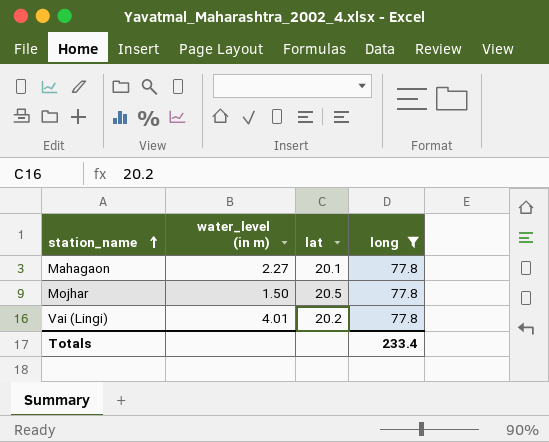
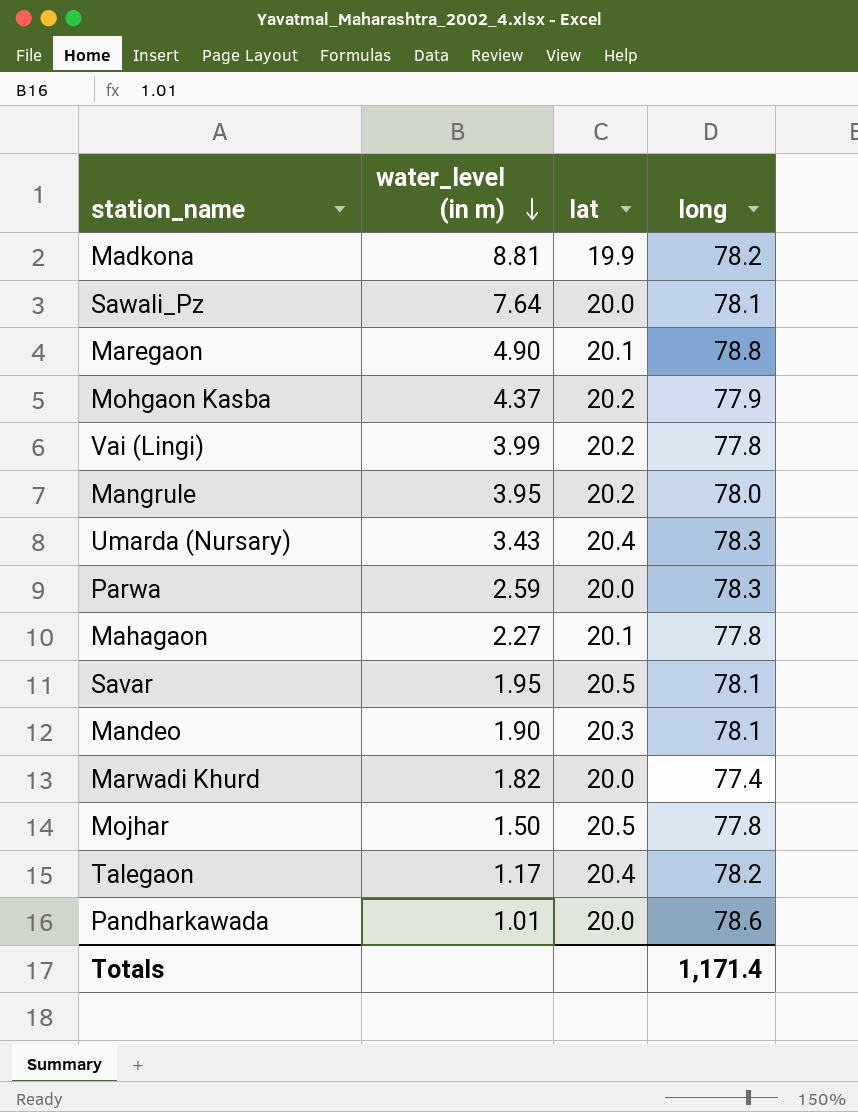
filter: long = 77.8 -> none
row order: station_name ascending -> water_level (in m) descending
Vai (Lingi) | water_level (in m): 4.01 -> 3.99
Totals | long: 233.4 -> 1,171.4

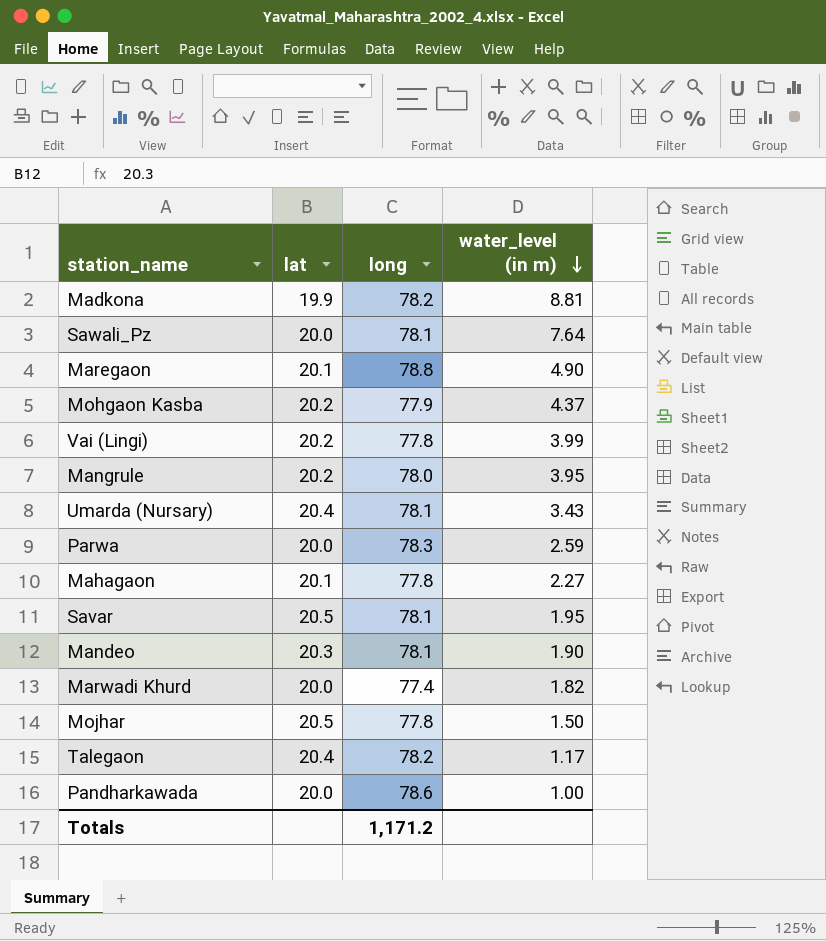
column water_level (in m) | position: 2 -> 4
Umarda (Nursary) | long: 78.3 -> 78.1
Pandharkawada | water_level (in m): 1.01 -> 1.00
Totals | long: 1,171.4 -> 1,171.2

